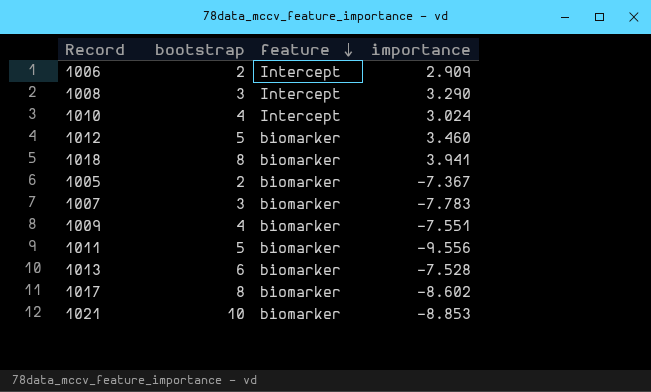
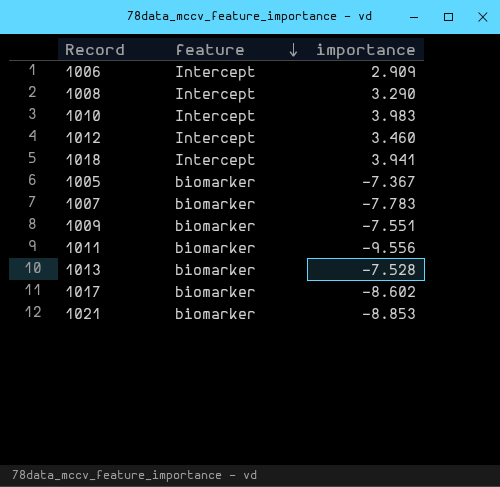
column bootstrap | position: 2 -> none
1010 | importance: 3.024 -> 3.983
1012 | feature: biomarker -> Intercept
1018 | feature: biomarker -> Intercept

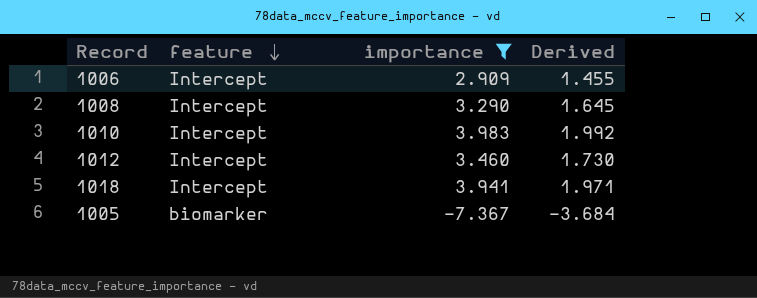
filter: none -> importance >= -7.367
column Derived | formula: none -> [importance] * 0.5

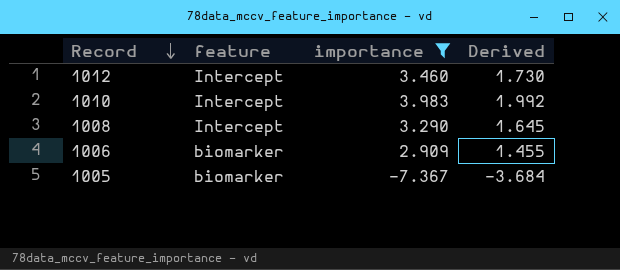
row order: feature descending -> Record descending
row 1018: Intercept | 3.941 | 1.971 -> none
1006 | feature: Intercept -> biomarker

